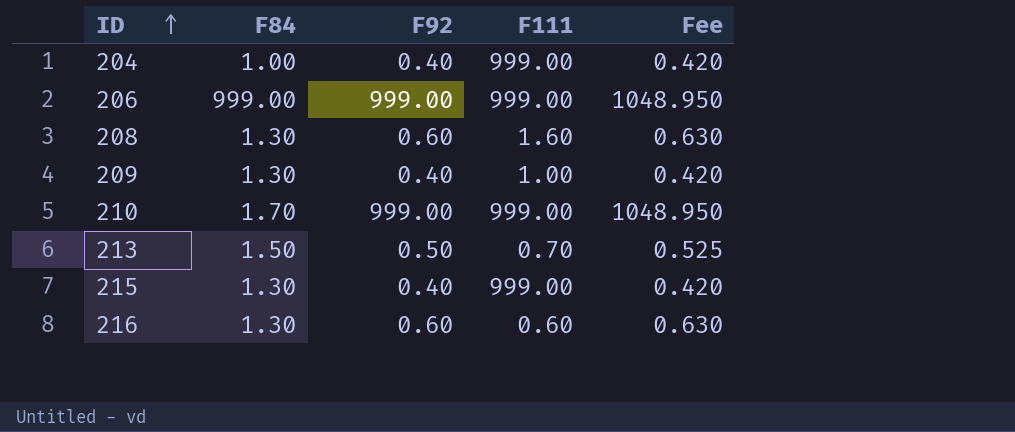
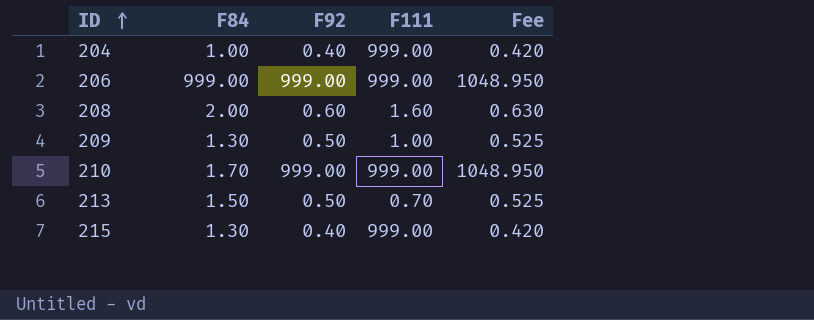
row 216: 1.30 | 0.60 | 0.60 | 0.630 -> none
208 | F84: 1.30 -> 2.00
209 | F92: 0.40 -> 0.50
209 | Fee: 0.420 -> 0.525

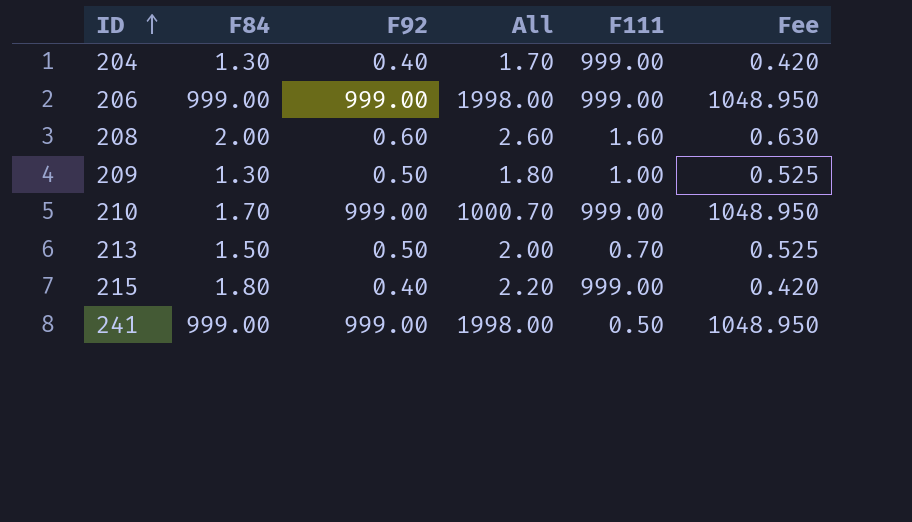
column All | formula: none -> [F84] + [F92]
204 | F84: 1.00 -> 1.30
215 | F84: 1.30 -> 1.80
row 241: none -> 999.00 | 999.00 | 1998.00 | 0.50 | 1048.950

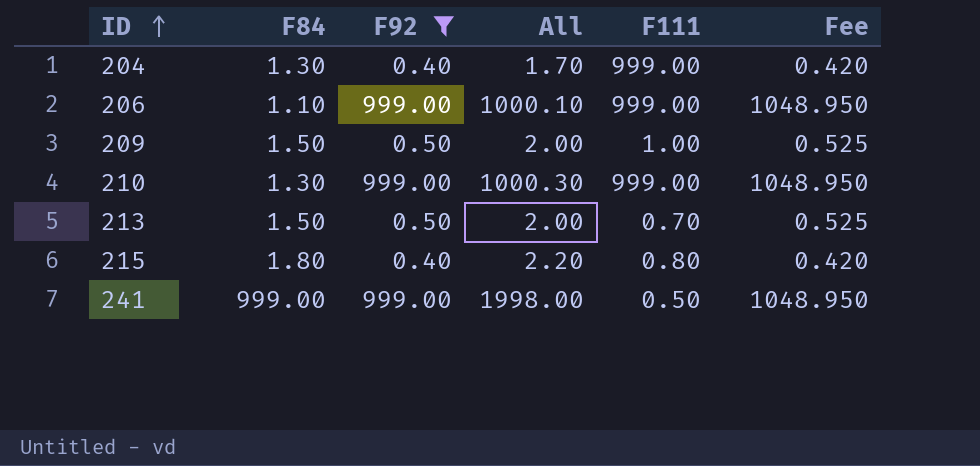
filter: none -> F92 != 0.60
206 | F84: 999.00 -> 1.10
206 | All: 1998.00 -> 1000.10
209 | F84: 1.30 -> 1.50
209 | All: 1.80 -> 2.00
210 | F84: 1.70 -> 1.30
210 | All: 1000.70 -> 1000.30
215 | F111: 999.00 -> 0.80

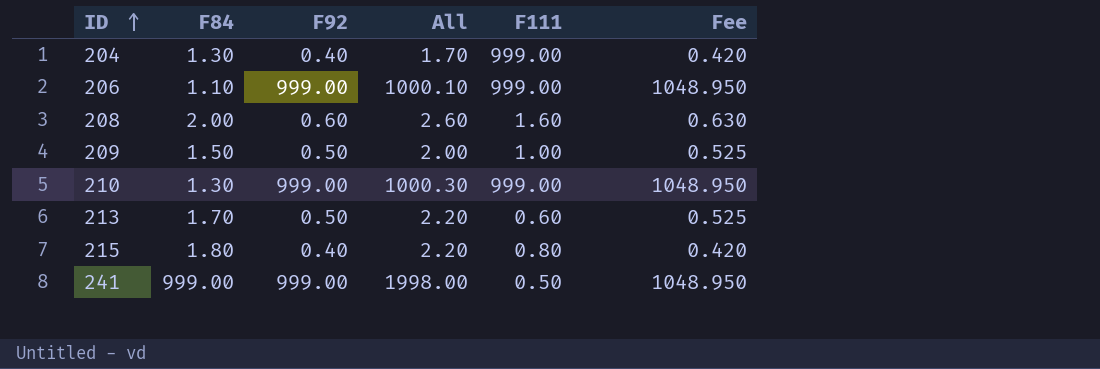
filter: F92 != 0.60 -> none
213 | F84: 1.50 -> 1.70
213 | All: 2.00 -> 2.20
213 | F111: 0.70 -> 0.60

